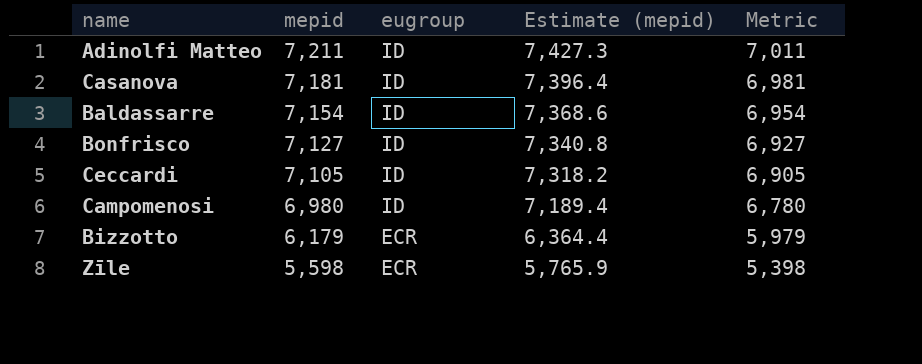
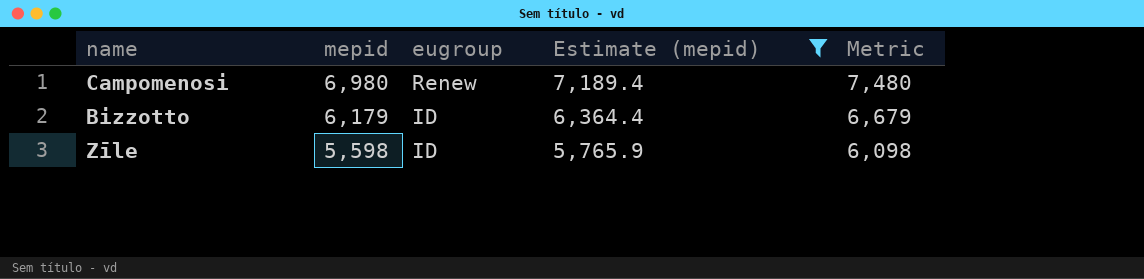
filter: none -> Estimate (mepid) <= 7,189.4
column Metric | formula: [mepid] - 200 -> [mepid] + 500
Campomenosi | eugroup: ID -> Renew
Bizzotto | eugroup: ECR -> ID
Zīle | eugroup: ECR -> ID

